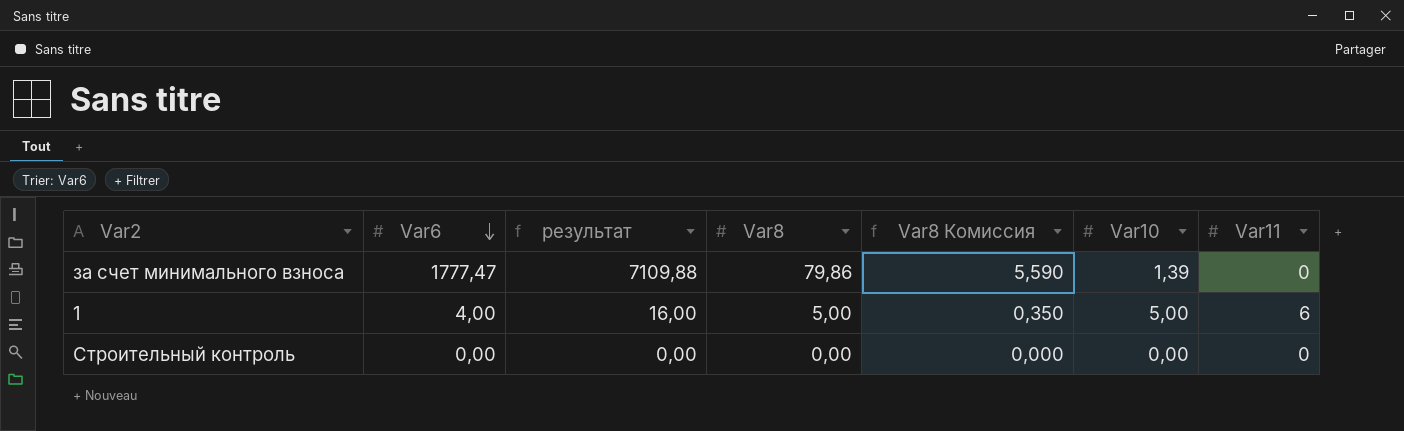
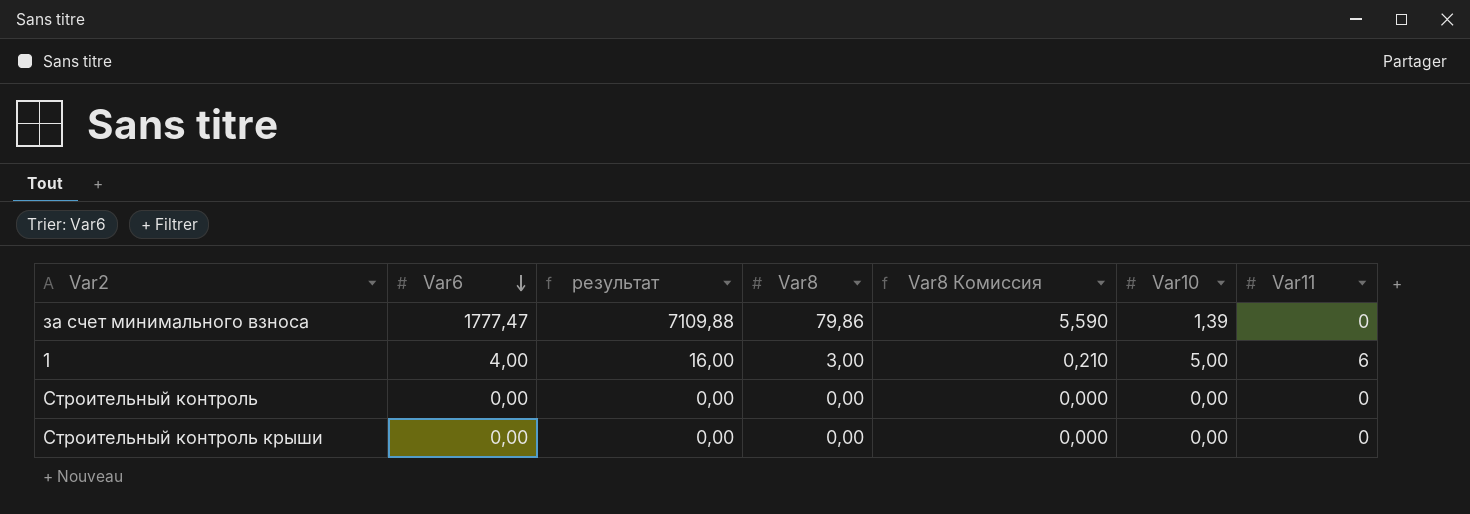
1 | Var8: 5,00 -> 3,00
1 | Var8 Комиссия: 0,350 -> 0,210
row Строительный контроль крыши: none -> 0,00 | 0,00 | 0,00 | 0,000 | 0,00 | 0

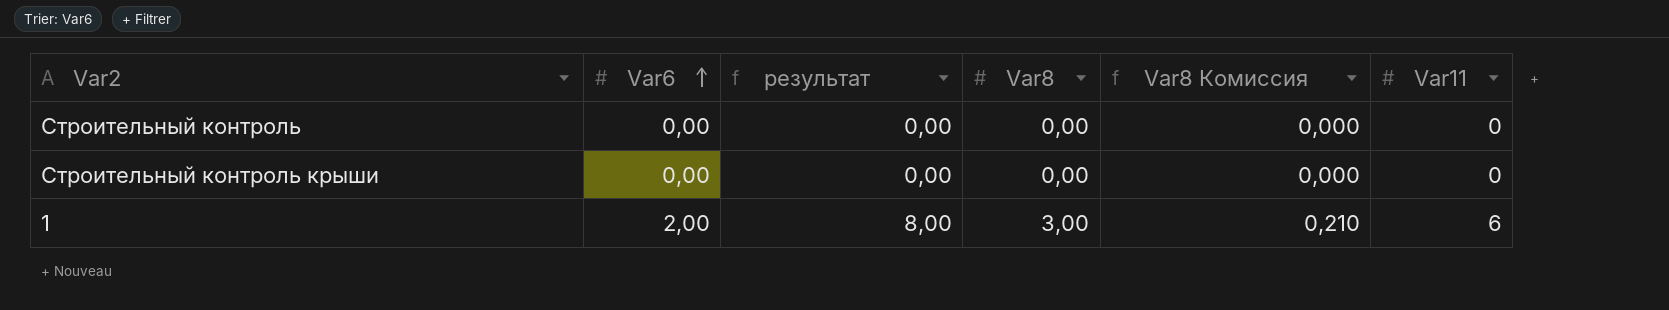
row order: Var6 descending -> Var6 ascending
column Var10 | position: 6 -> none
row за счет минимального взноса: 1777,47 | 7109,88 | 79,86 | 5,590 | 1,39 | 0 -> none
1 | Var6: 4,00 -> 2,00
1 | результат: 16,00 -> 8,00

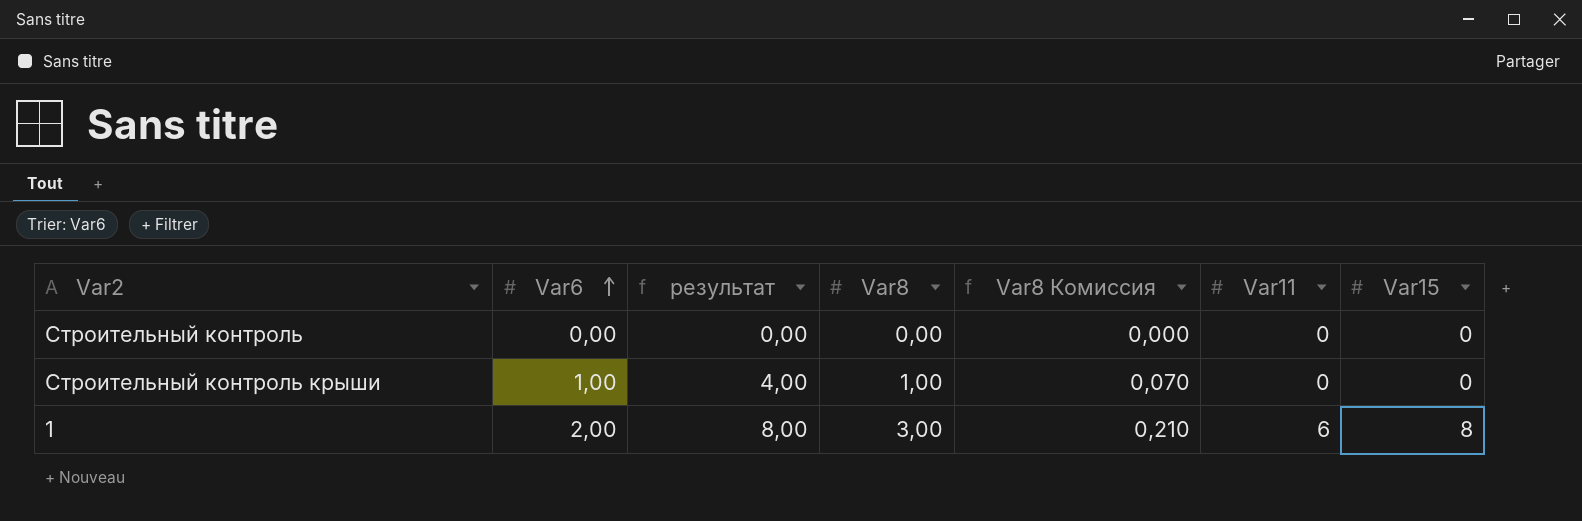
column Var15 | position: none -> 7
Строительный контроль крыши | Var6: 0,00 -> 1,00
Строительный контроль крыши | результат: 0,00 -> 4,00
Строительный контроль крыши | Var8: 0,00 -> 1,00
Строительный контроль крыши | Var8 Комиссия: 0,000 -> 0,070

